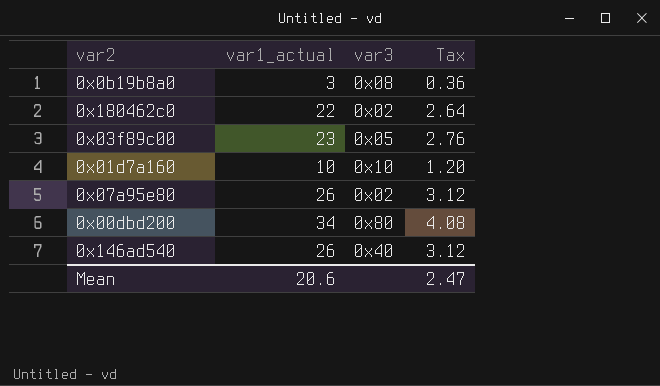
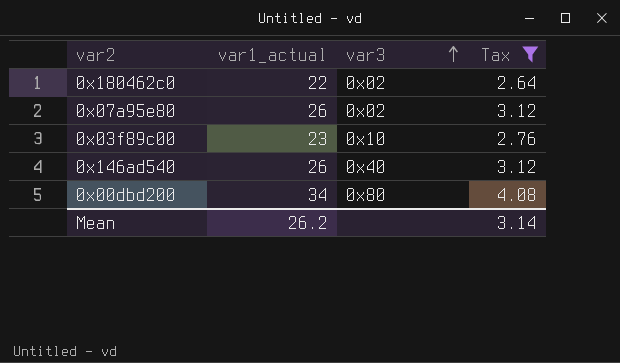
filter: none -> Tax >= 2.64
row order: none -> var3 ascending
0x03f89c00 | var3: 0x05 -> 0x10
Mean | var1_actual: 20.6 -> 26.2
Mean | Tax: 2.47 -> 3.14

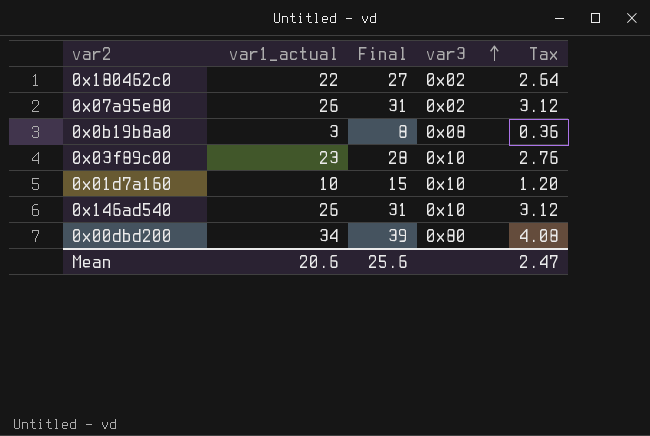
filter: Tax >= 2.64 -> none
column Final | formula: none -> [var1_actual] + 5
0x146ad540 | var3: 0x40 -> 0x10
Mean | var1_actual: 26.2 -> 20.6
Mean | Tax: 3.14 -> 2.47

